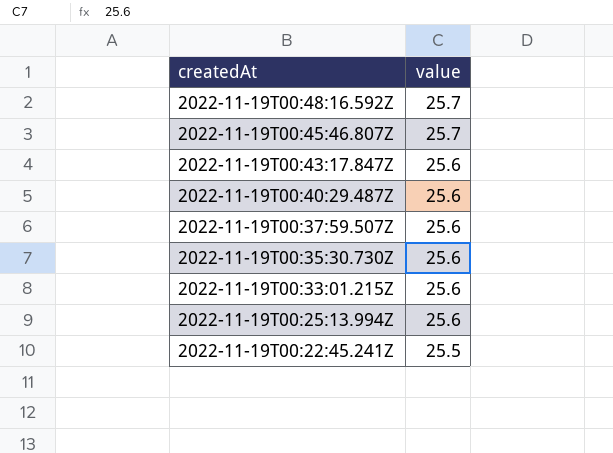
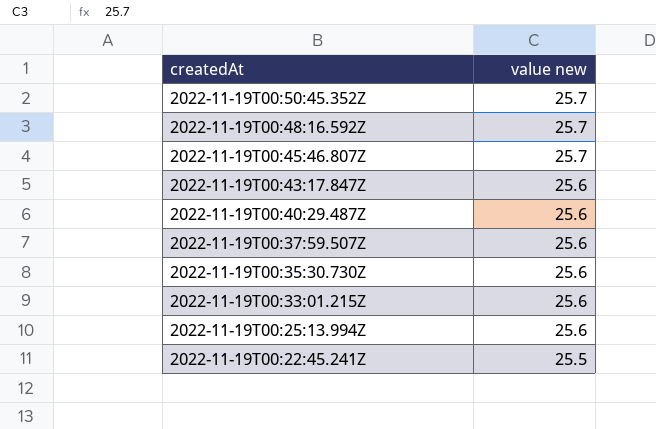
column name: value -> value new
row 2022-11-19T00:50:45.352Z: none -> 25.7

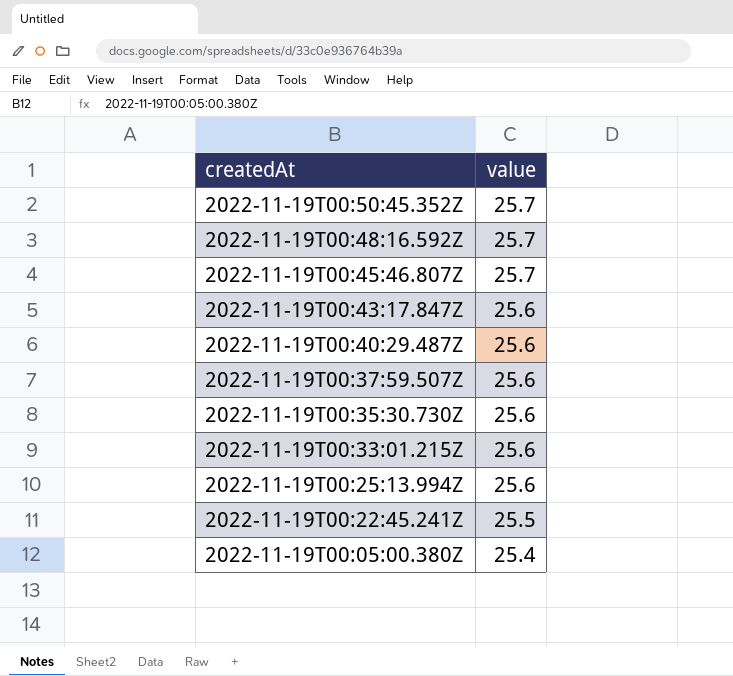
column name: value new -> value
row 2022-11-19T00:05:00.380Z: none -> 25.4

